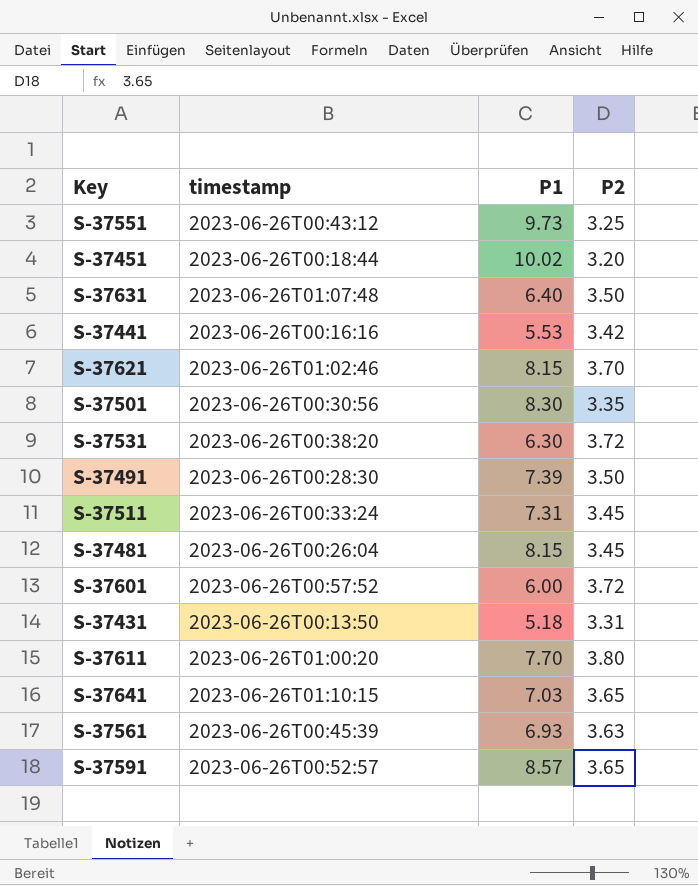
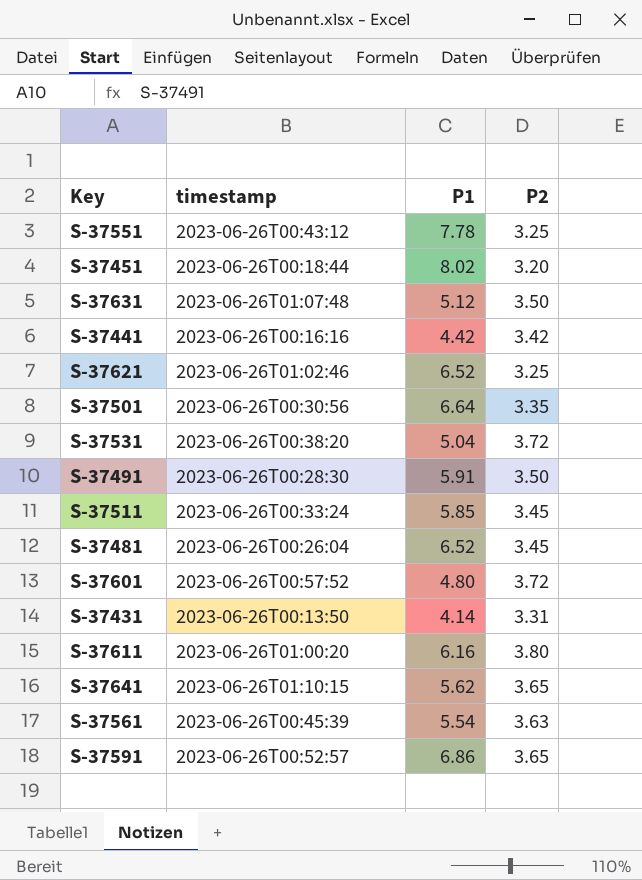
S-37551 | P1: 9.73 -> 7.78
S-37451 | P1: 10.02 -> 8.02
S-37631 | P1: 6.40 -> 5.12
S-37441 | P1: 5.53 -> 4.42
S-37621 | P1: 8.15 -> 6.52
S-37621 | P2: 3.70 -> 3.25
S-37501 | P1: 8.30 -> 6.64
S-37531 | P1: 6.30 -> 5.04
S-37491 | P1: 7.39 -> 5.91
S-37511 | P1: 7.31 -> 5.85
S-37481 | P1: 8.15 -> 6.52
S-37601 | P1: 6.00 -> 4.80
S-37431 | P1: 5.18 -> 4.14
S-37611 | P1: 7.70 -> 6.16
S-37641 | P1: 7.03 -> 5.62
S-37561 | P1: 6.93 -> 5.54
S-37591 | P1: 8.57 -> 6.86

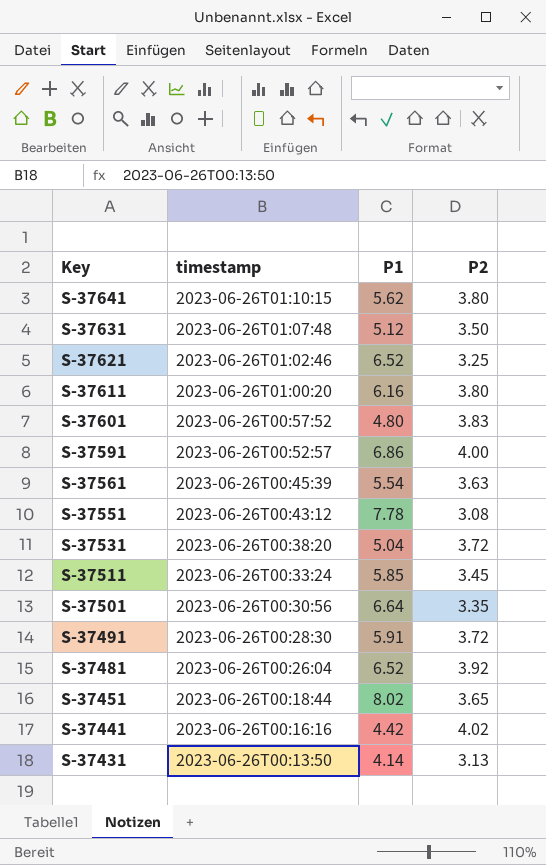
row order: none -> Key descending
S-37641 | P2: 3.65 -> 3.80
S-37601 | P2: 3.72 -> 3.83
S-37591 | P2: 3.65 -> 4.00
S-37551 | P2: 3.25 -> 3.08
S-37491 | P2: 3.50 -> 3.72
S-37481 | P2: 3.45 -> 3.92
S-37451 | P2: 3.20 -> 3.65
S-37441 | P2: 3.42 -> 4.02
S-37431 | P2: 3.31 -> 3.13

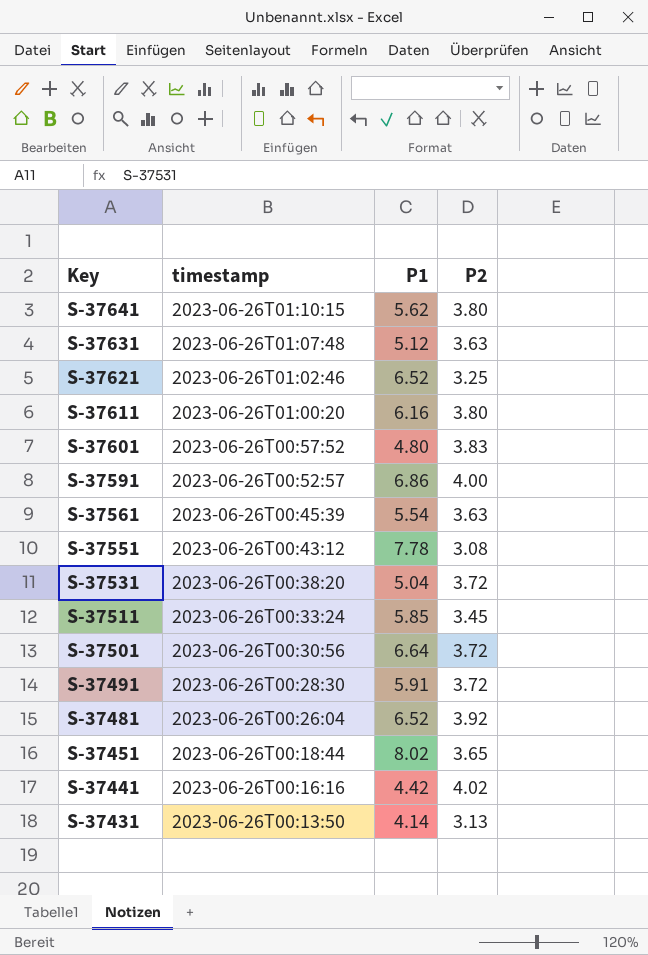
S-37631 | P2: 3.50 -> 3.63
S-37501 | P2: 3.35 -> 3.72

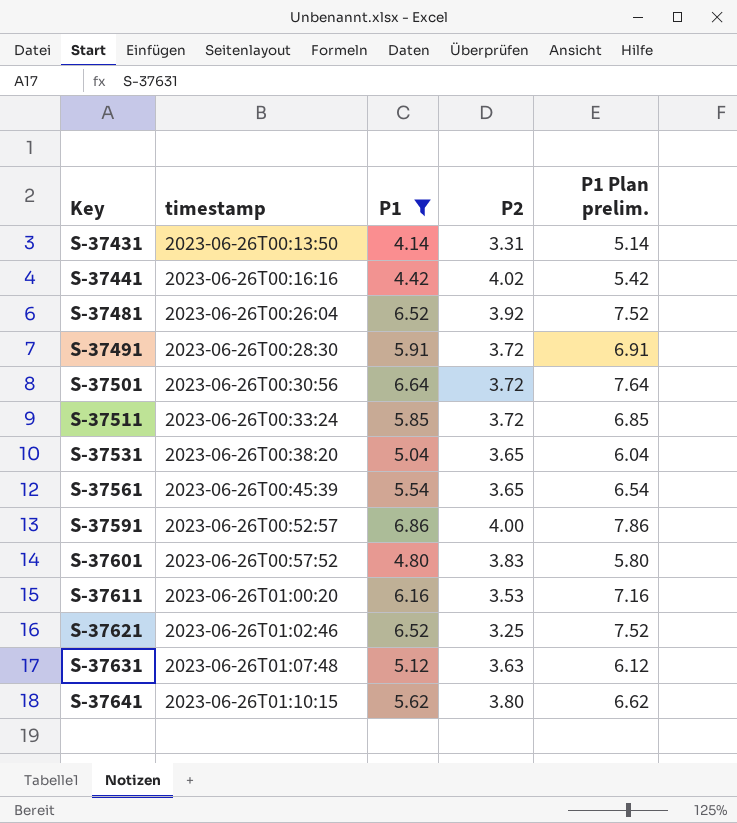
filter: none -> P1 <= 6.86
row order: Key descending -> Key ascending
column P1 Plan prelim. | formula: none -> [P1] + 1
S-37431 | P2: 3.13 -> 3.31
S-37511 | P2: 3.45 -> 3.72
S-37531 | P2: 3.72 -> 3.65
S-37561 | P2: 3.63 -> 3.65
S-37611 | P2: 3.80 -> 3.53

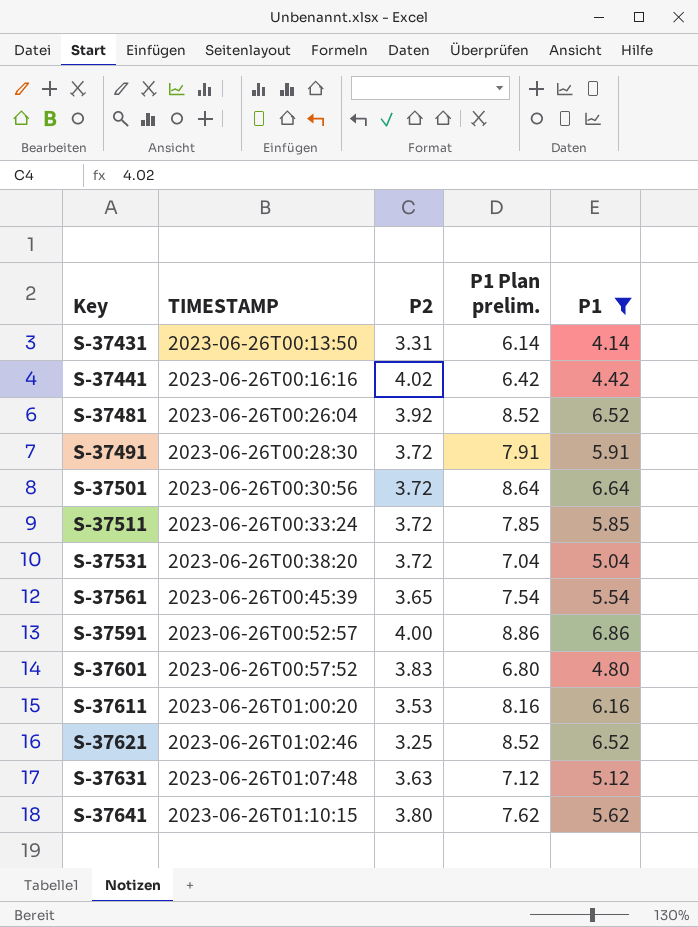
column name: timestamp -> TIMESTAMP
column P1 Plan prelim. | formula: [P1] + 1 -> [P1] + 2
column P1 | position: 3 -> 5
S-37531 | P2: 3.65 -> 3.72

